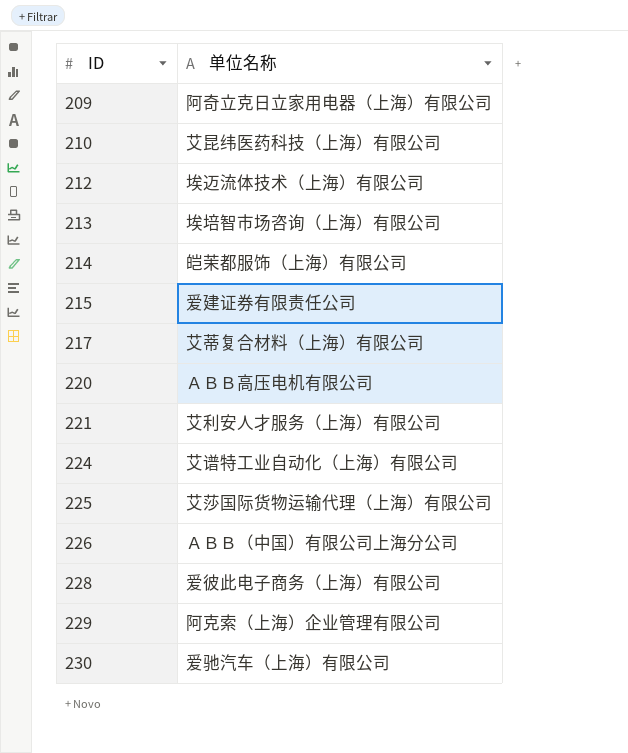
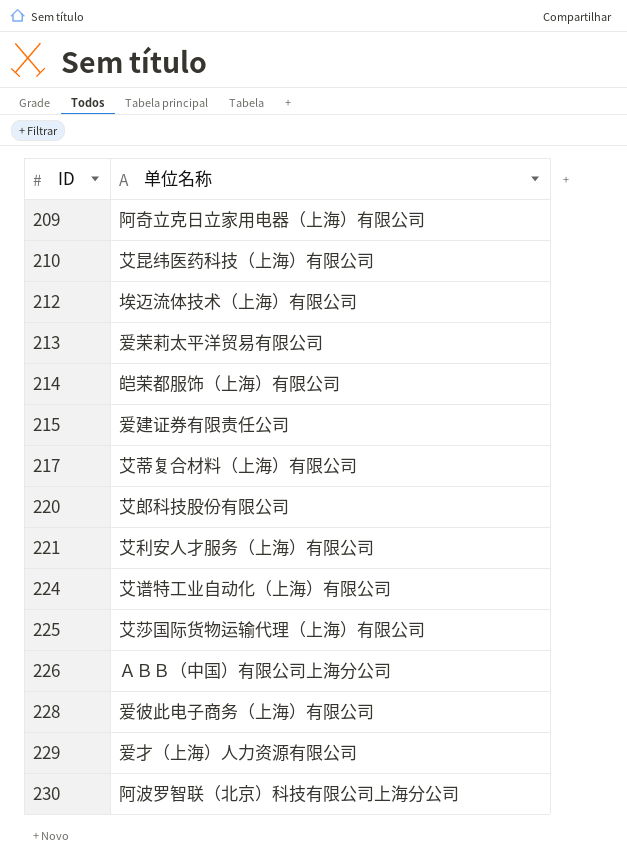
213 | 单位名称: 埃培智市场咨询（上海）有限公司 -> 爱茉莉太平洋贸易有限公司
220 | 单位名称: ＡＢＢ高压电机有限公司 -> 艾郎科技股份有限公司
229 | 单位名称: 阿克索（上海）企业管理有限公司 -> 爱才（上海）人力资源有限公司
230 | 单位名称: 爱驰汽车（上海）有限公司 -> 阿波罗智联（北京）科技有限公司上海分公司

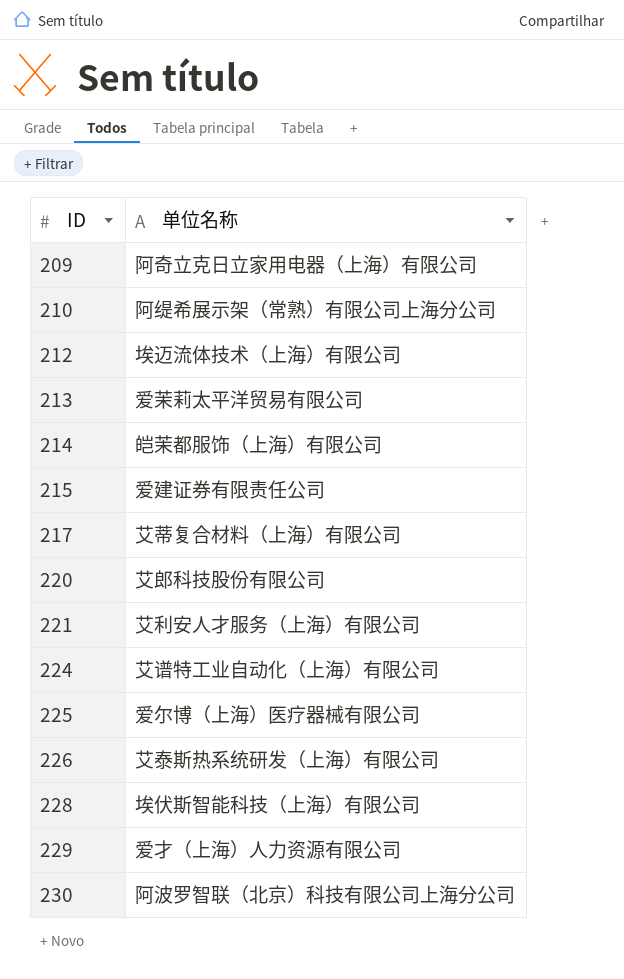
210 | 单位名称: 艾昆纬医药科技（上海）有限公司 -> 阿缇希展示架（常熟）有限公司上海分公司
225 | 单位名称: 艾莎国际货物运输代理（上海）有限公司 -> 爱尔博（上海）医疗器械有限公司
226 | 单位名称: ＡＢＢ（中国）有限公司上海分公司 -> 艾泰斯热系统研发（上海）有限公司
228 | 单位名称: 爱彼此电子商务（上海）有限公司 -> 埃伏斯智能科技（上海）有限公司

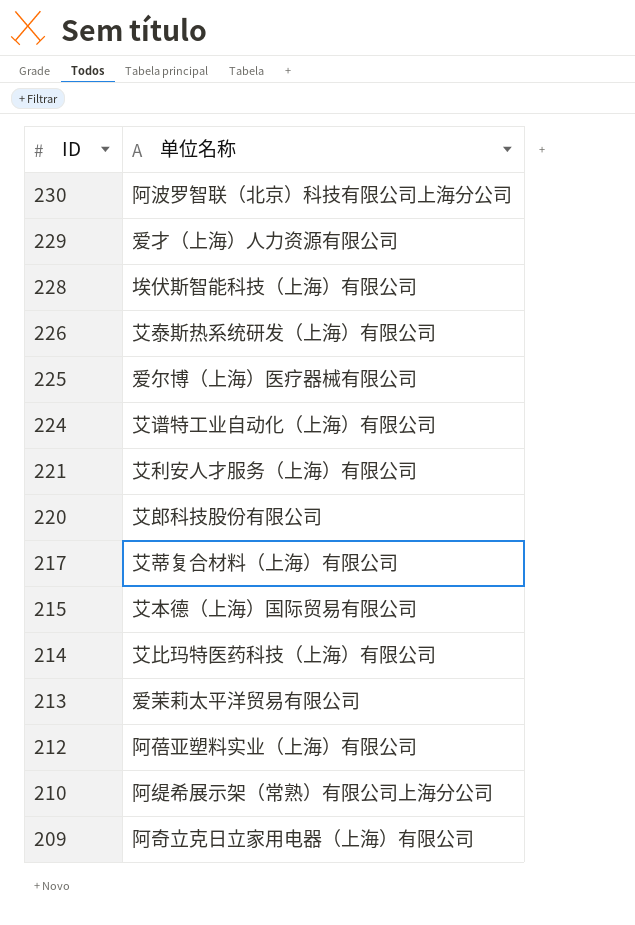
row order: ID ascending -> ID descending
215 | 单位名称: 爱建证券有限责任公司 -> 艾本德（上海）国际贸易有限公司
214 | 单位名称: 皑茉都服饰（上海）有限公司 -> 艾比玛特医药科技（上海）有限公司
212 | 单位名称: 埃迈流体技术（上海）有限公司 -> 阿蓓亚塑料实业（上海）有限公司

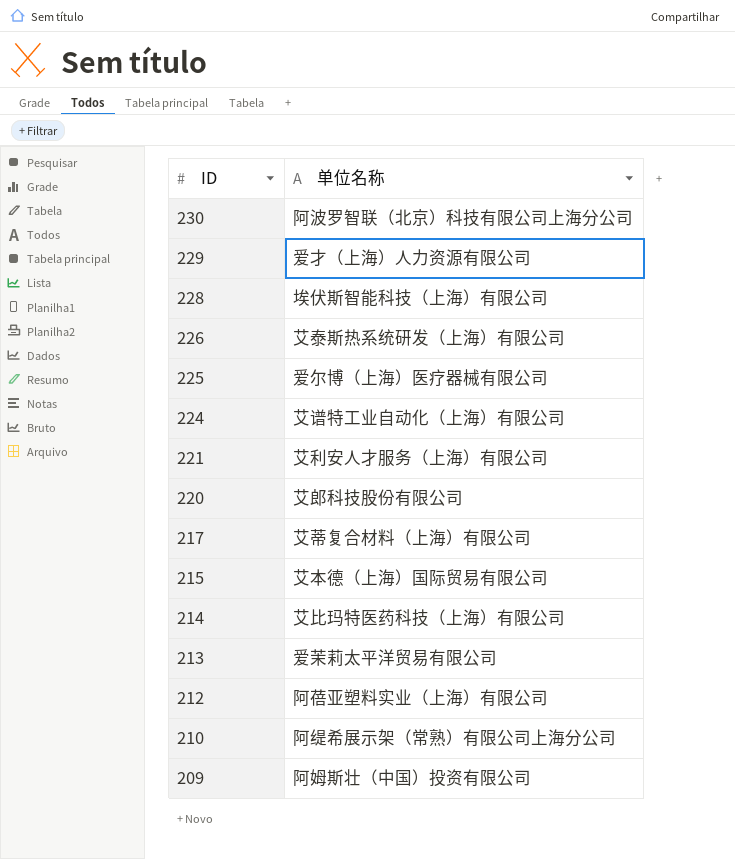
209 | 单位名称: 阿奇立克日立家用电器（上海）有限公司 -> 阿姆斯壮（中国）投资有限公司

